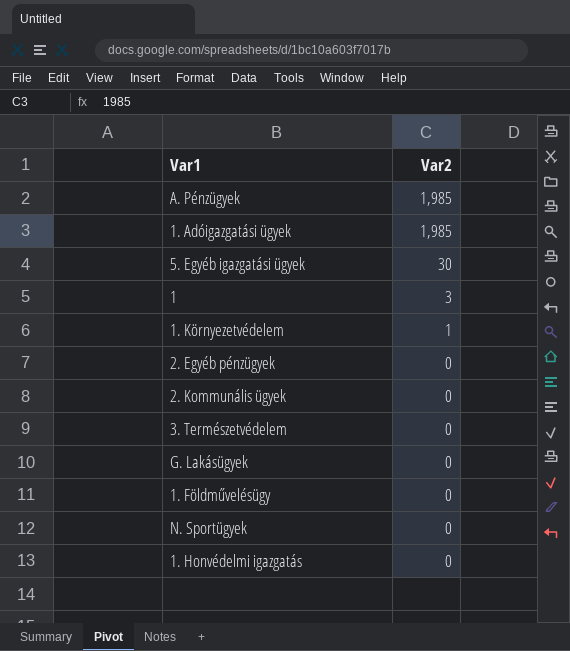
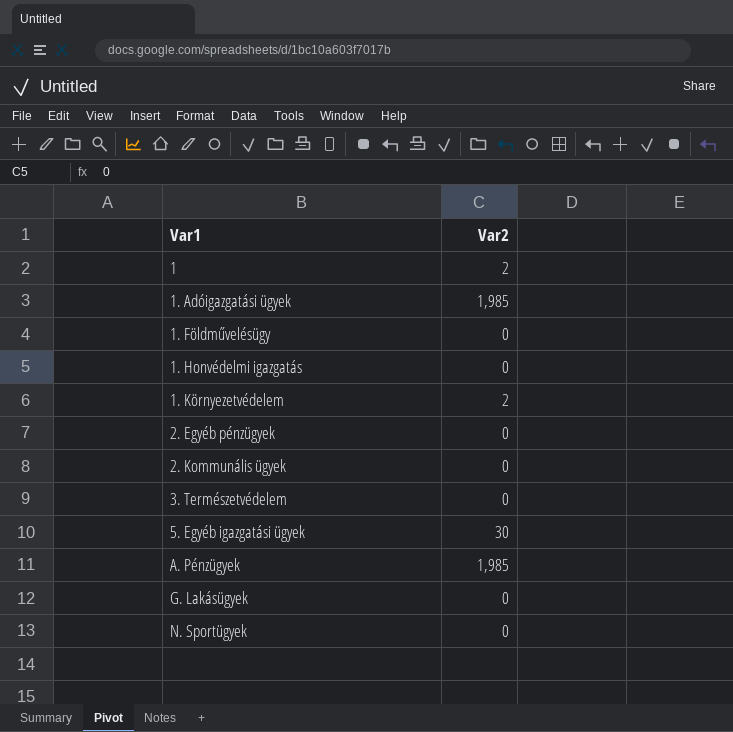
row order: Var2 descending -> Var1 ascending
1 | Var2: 3 -> 2
1. Környezetvédelem | Var2: 1 -> 2

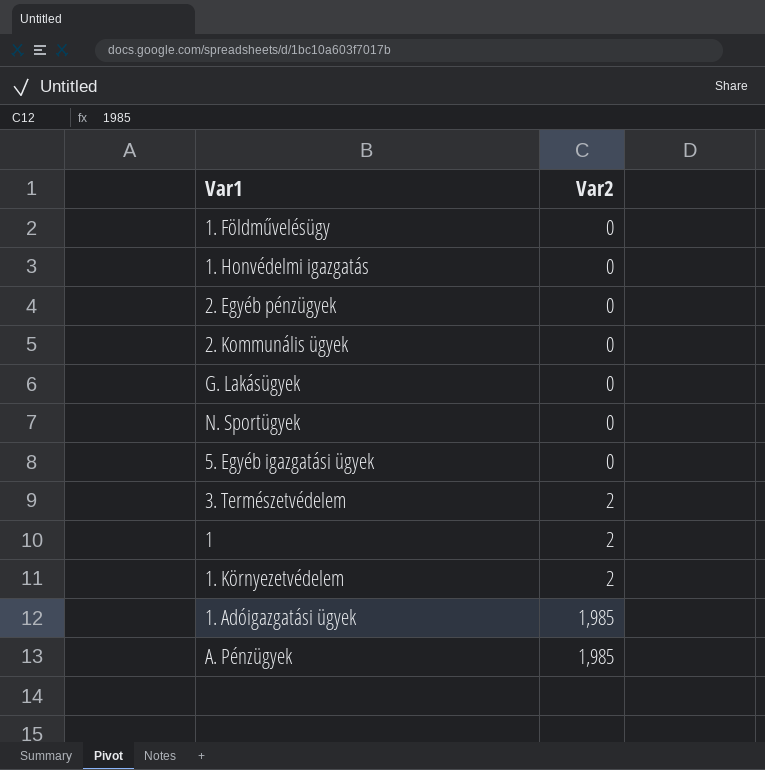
row order: Var1 ascending -> Var2 ascending
5. Egyéb igazgatási ügyek | Var2: 30 -> 0
3. Természetvédelem | Var2: 0 -> 2

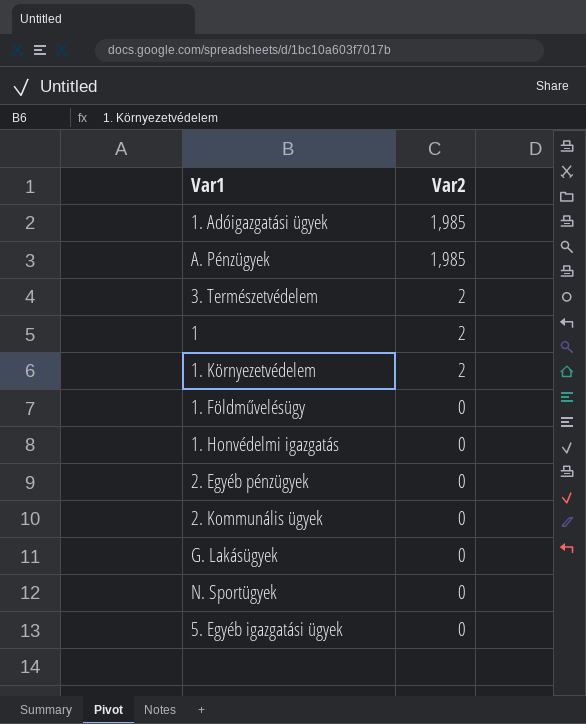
row order: Var2 ascending -> Var2 descending

